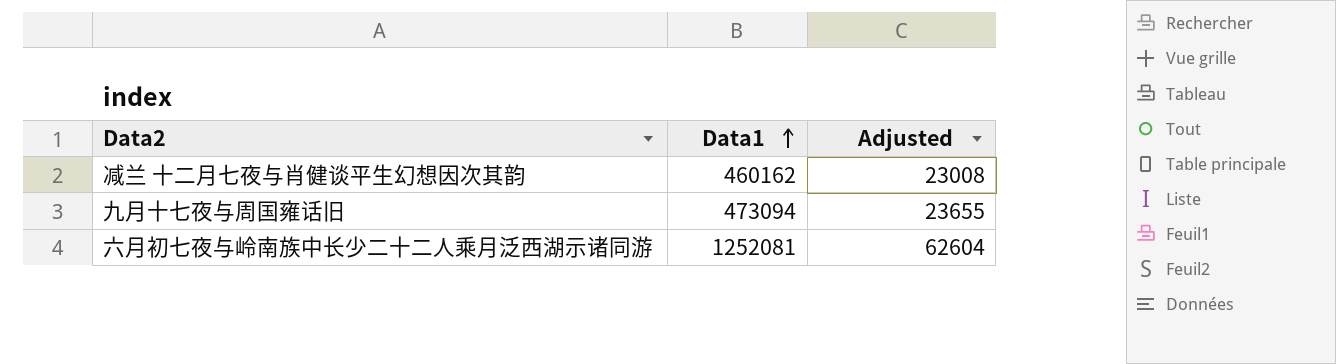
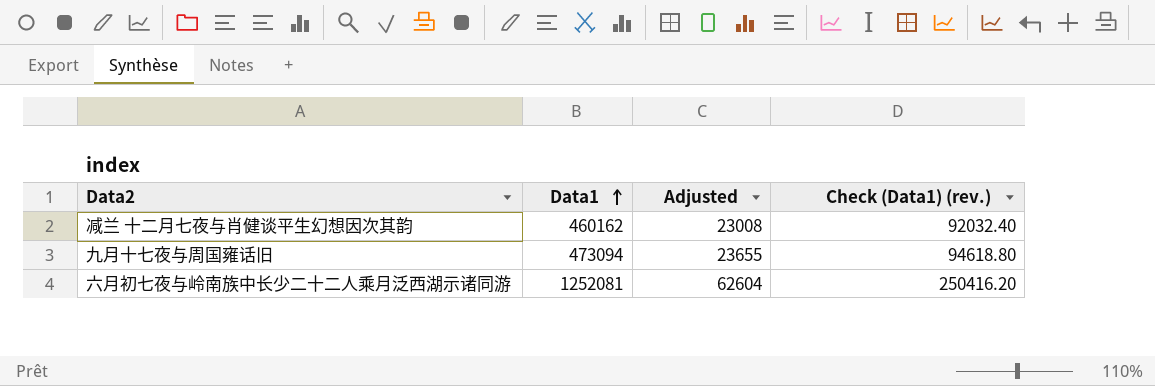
column Check (Data1) (rev.) | formula: none -> [Data1] * 0.2

